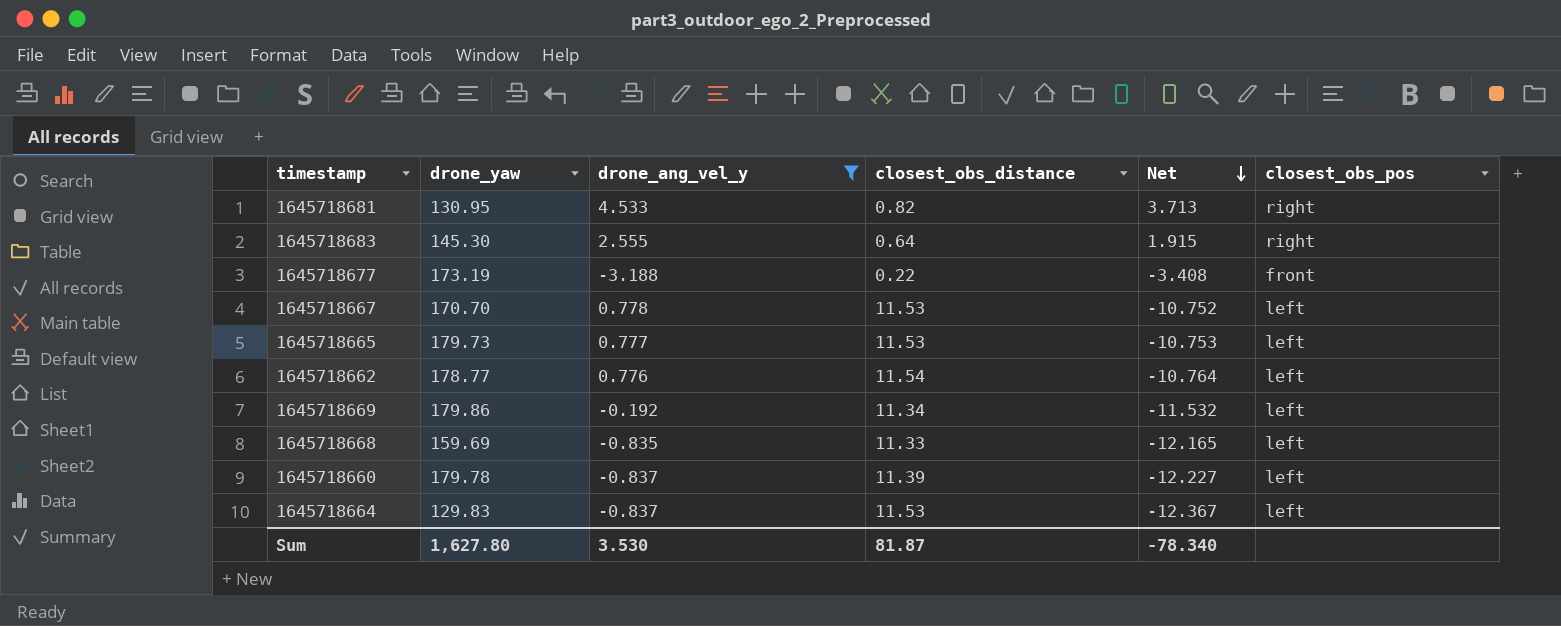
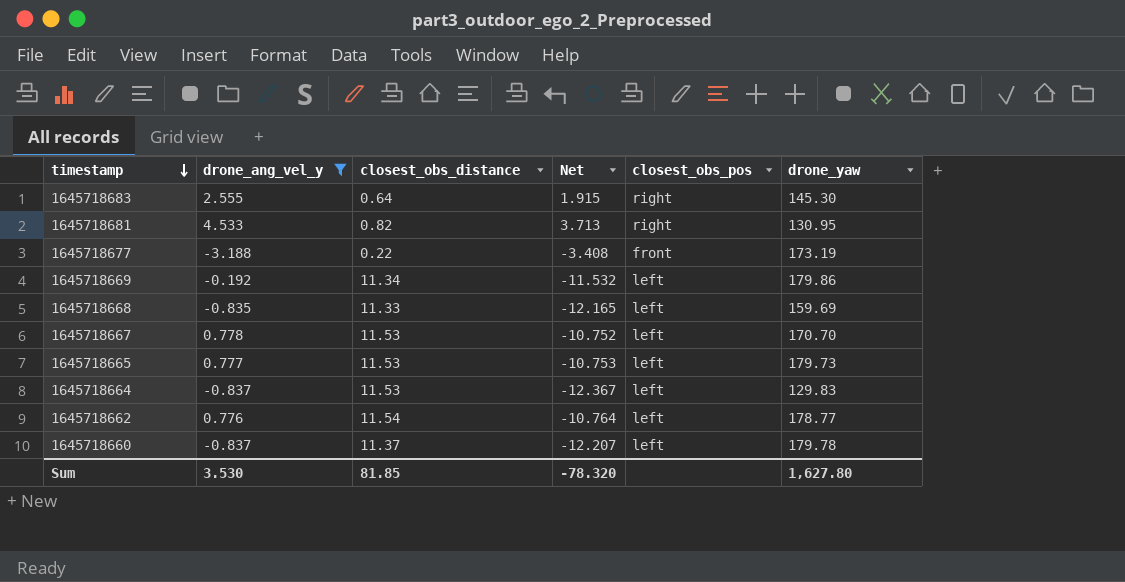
row order: Net descending -> timestamp descending
column drone_yaw | position: 2 -> 6
1645718660 | closest_obs_distance: 11.39 -> 11.37
1645718660 | Net: -12.227 -> -12.207
Sum | closest_obs_distance: 81.87 -> 81.85
Sum | Net: -78.340 -> -78.320

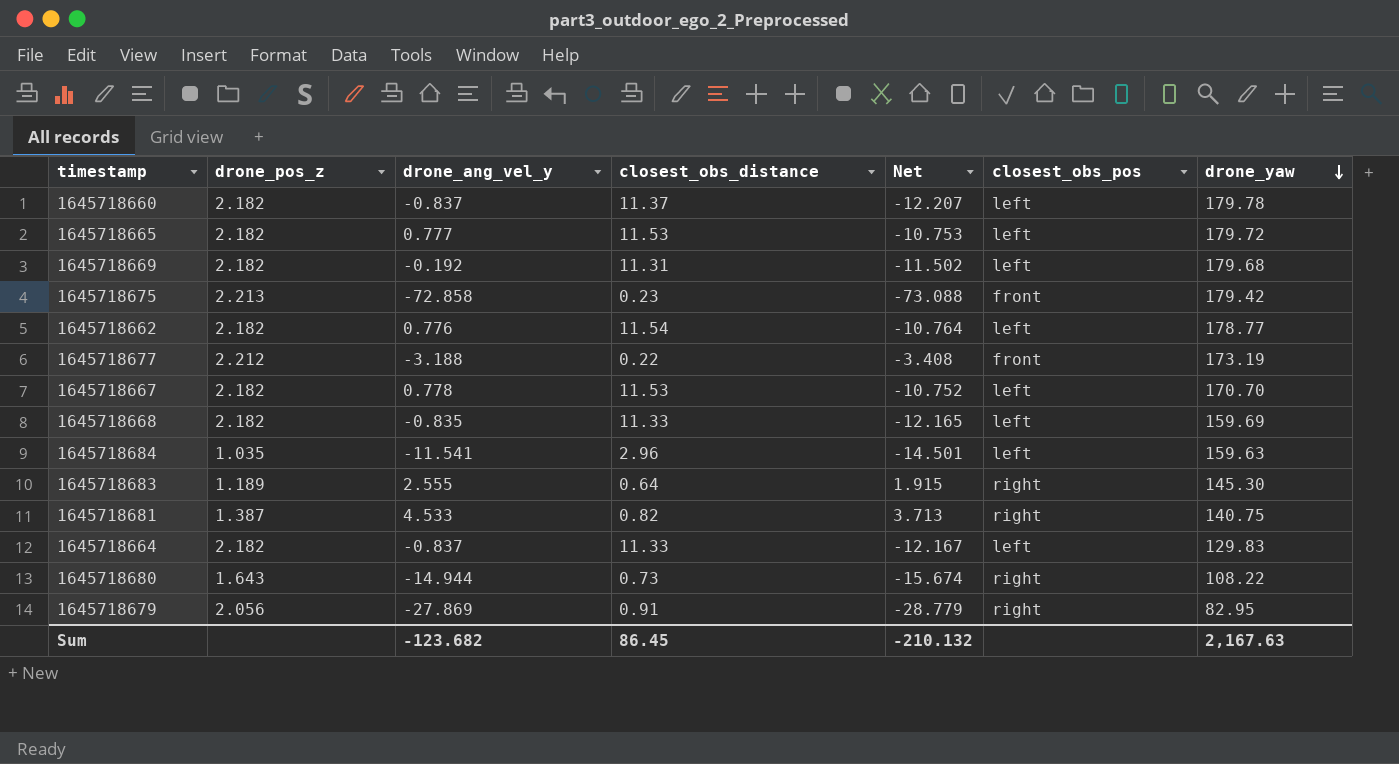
filter: drone_ang_vel_y >= -3.188 -> none
row order: timestamp descending -> drone_yaw descending
column drone_pos_z | position: none -> 2
1645718665 | drone_yaw: 179.73 -> 179.72
1645718669 | closest_obs_distance: 11.34 -> 11.31
1645718669 | Net: -11.532 -> -11.502
1645718669 | drone_yaw: 179.86 -> 179.68
1645718681 | drone_yaw: 130.95 -> 140.75
1645718664 | closest_obs_distance: 11.53 -> 11.33
1645718664 | Net: -12.367 -> -12.167
Sum | drone_ang_vel_y: 3.530 -> -123.682
Sum | closest_obs_distance: 81.85 -> 86.45
Sum | Net: -78.320 -> -210.132
Sum | drone_yaw: 1,627.80 -> 2,167.63

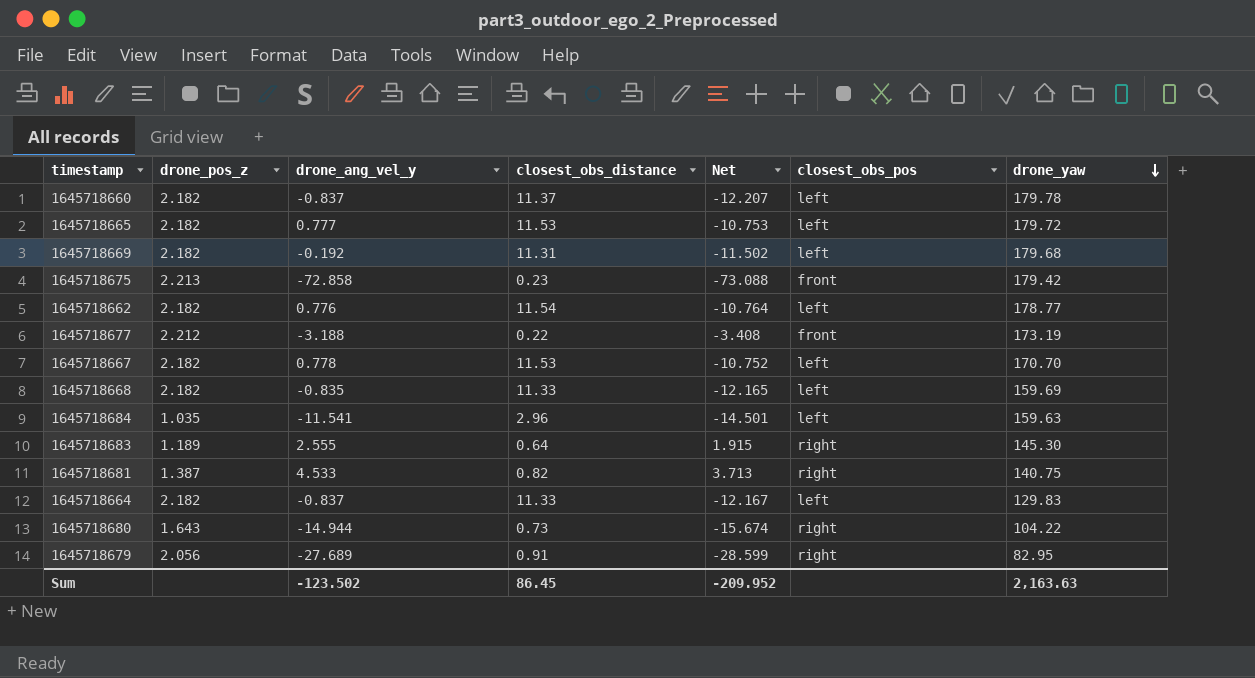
1645718680 | drone_yaw: 108.22 -> 104.22
1645718679 | drone_ang_vel_y: -27.869 -> -27.689
1645718679 | Net: -28.779 -> -28.599
Sum | drone_ang_vel_y: -123.682 -> -123.502
Sum | Net: -210.132 -> -209.952
Sum | drone_yaw: 2,167.63 -> 2,163.63

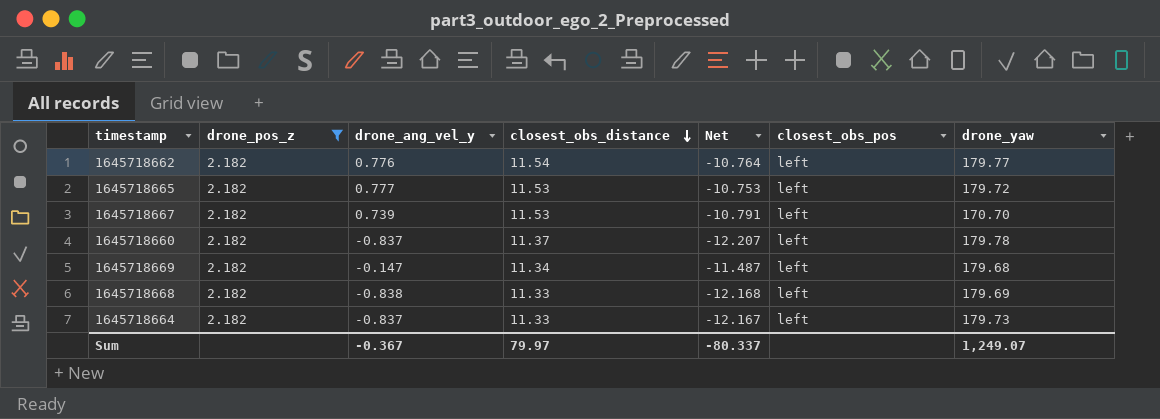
filter: none -> drone_pos_z = 2.182
row order: drone_yaw descending -> closest_obs_distance descending
1645718662 | drone_yaw: 178.77 -> 179.77
1645718667 | drone_ang_vel_y: 0.778 -> 0.739
1645718667 | Net: -10.752 -> -10.791
1645718669 | drone_ang_vel_y: -0.192 -> -0.147
1645718669 | closest_obs_distance: 11.31 -> 11.34
1645718669 | Net: -11.502 -> -11.487
1645718668 | drone_ang_vel_y: -0.835 -> -0.838
1645718668 | Net: -12.165 -> -12.168
1645718668 | drone_yaw: 159.69 -> 179.69
1645718664 | drone_yaw: 129.83 -> 179.73
Sum | drone_ang_vel_y: -123.502 -> -0.367
Sum | closest_obs_distance: 86.45 -> 79.97
Sum | Net: -209.952 -> -80.337
Sum | drone_yaw: 2,163.63 -> 1,249.07

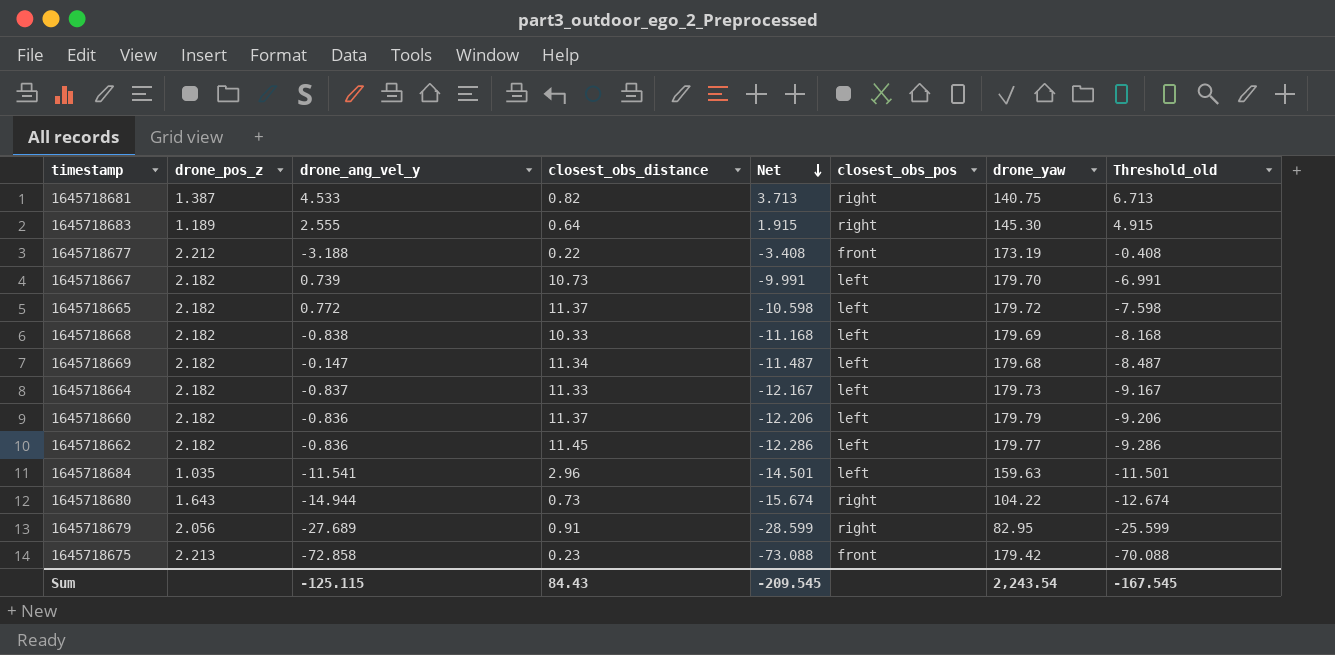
filter: drone_pos_z = 2.182 -> none
row order: closest_obs_distance descending -> Net descending
column Threshold_old | formula: none -> [Net] + 3
1645718667 | closest_obs_distance: 11.53 -> 10.73
1645718667 | Net: -10.791 -> -9.991
1645718667 | drone_yaw: 170.70 -> 179.70
1645718665 | drone_ang_vel_y: 0.777 -> 0.772
1645718665 | closest_obs_distance: 11.53 -> 11.37
1645718665 | Net: -10.753 -> -10.598
1645718668 | closest_obs_distance: 11.33 -> 10.33
1645718668 | Net: -12.168 -> -11.168
1645718660 | drone_ang_vel_y: -0.837 -> -0.836
1645718660 | Net: -12.207 -> -12.206
1645718660 | drone_yaw: 179.78 -> 179.79
1645718662 | drone_ang_vel_y: 0.776 -> -0.836
1645718662 | closest_obs_distance: 11.54 -> 11.45
1645718662 | Net: -10.764 -> -12.286
Sum | drone_ang_vel_y: -0.367 -> -125.115
Sum | closest_obs_distance: 79.97 -> 84.43
Sum | Net: -80.337 -> -209.545
Sum | drone_yaw: 1,249.07 -> 2,243.54

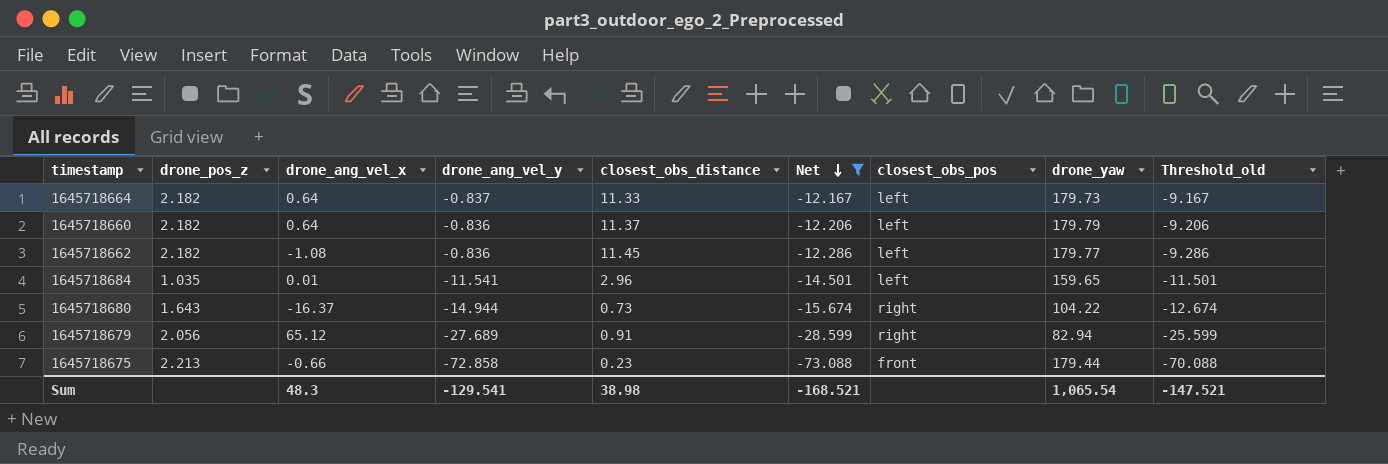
filter: none -> Net <= -12.167
column drone_ang_vel_x | position: none -> 3
1645718684 | drone_yaw: 159.63 -> 159.65
1645718679 | drone_yaw: 82.95 -> 82.94
1645718675 | drone_yaw: 179.42 -> 179.44
Sum | drone_ang_vel_y: -125.115 -> -129.541
Sum | closest_obs_distance: 84.43 -> 38.98
Sum | Net: -209.545 -> -168.521
Sum | drone_yaw: 2,243.54 -> 1,065.54
Sum | Threshold_old: -167.545 -> -147.521

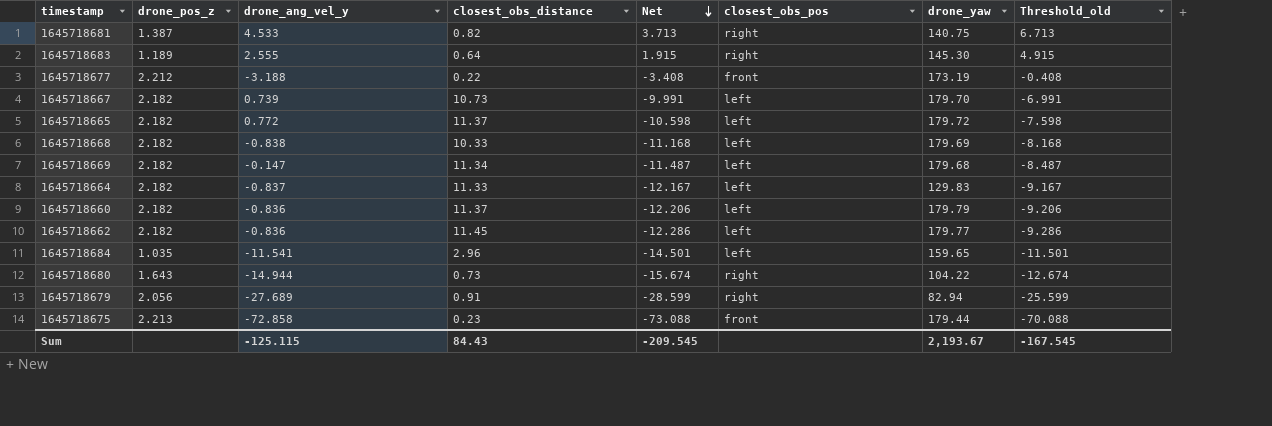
filter: Net <= -12.167 -> none
column drone_ang_vel_x | position: 3 -> none
1645718664 | drone_yaw: 179.73 -> 129.83
Sum | drone_ang_vel_y: -129.541 -> -125.115
Sum | closest_obs_distance: 38.98 -> 84.43
Sum | Net: -168.521 -> -209.545
Sum | drone_yaw: 1,065.54 -> 2,193.67
Sum | Threshold_old: -147.521 -> -167.545

